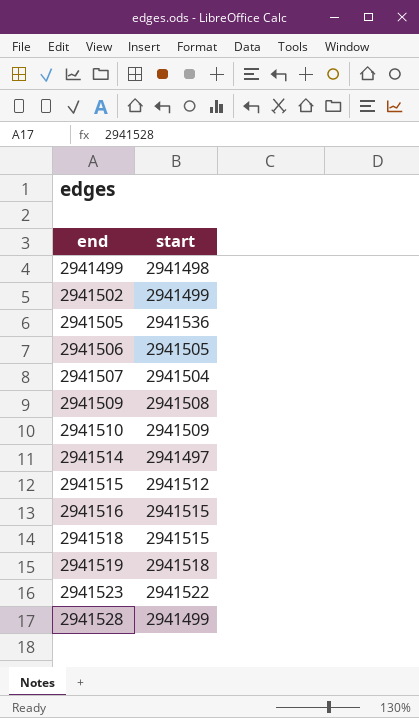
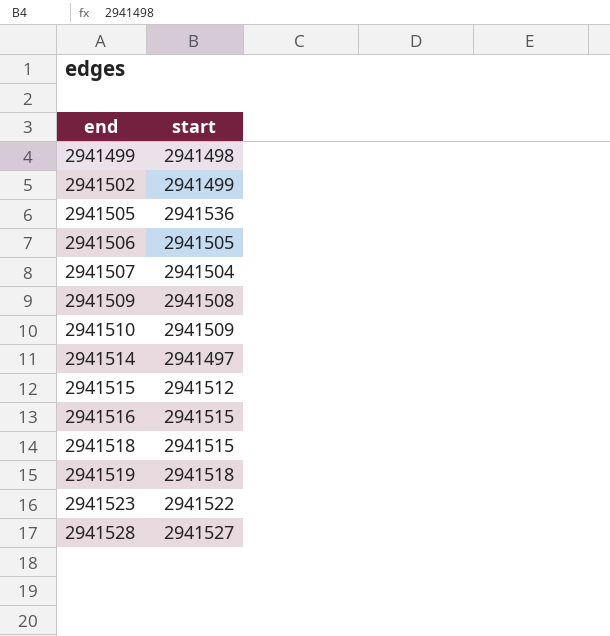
2941528 | start: 2941499 -> 2941527

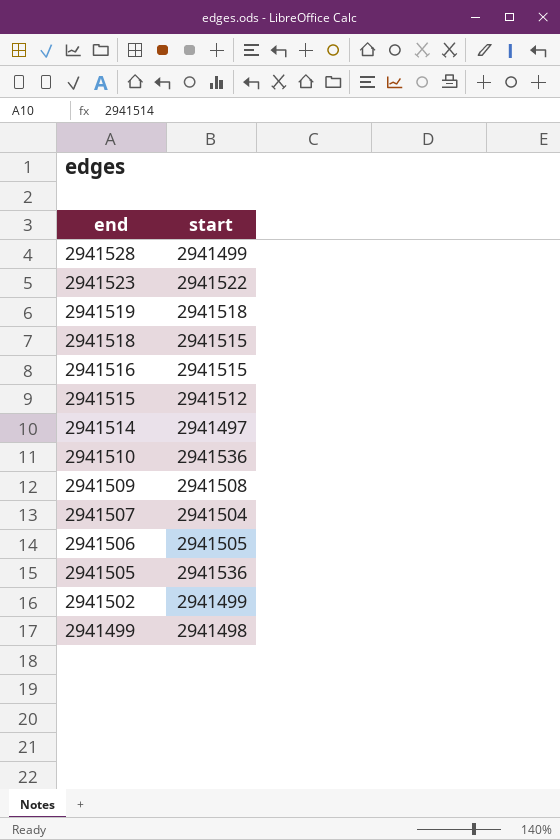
row order: end ascending -> end descending
2941528 | start: 2941527 -> 2941499
2941510 | start: 2941509 -> 2941536

